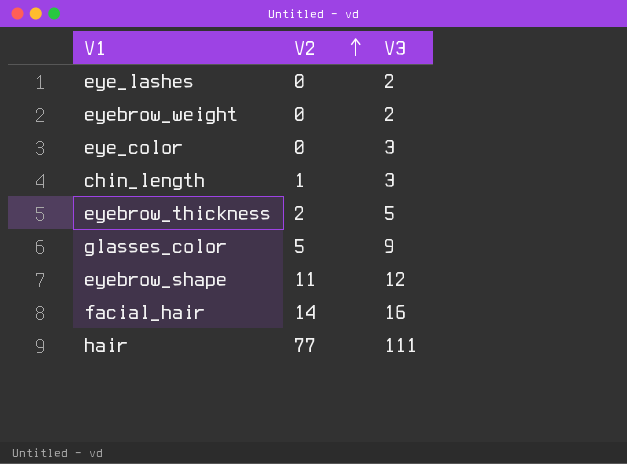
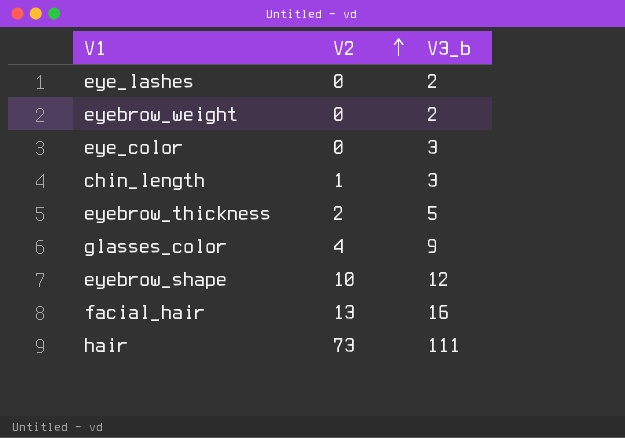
column name: V3 -> V3_b
glasses_color | V2: 5 -> 4
eyebrow_shape | V2: 11 -> 10
facial_hair | V2: 14 -> 13
hair | V2: 77 -> 73

